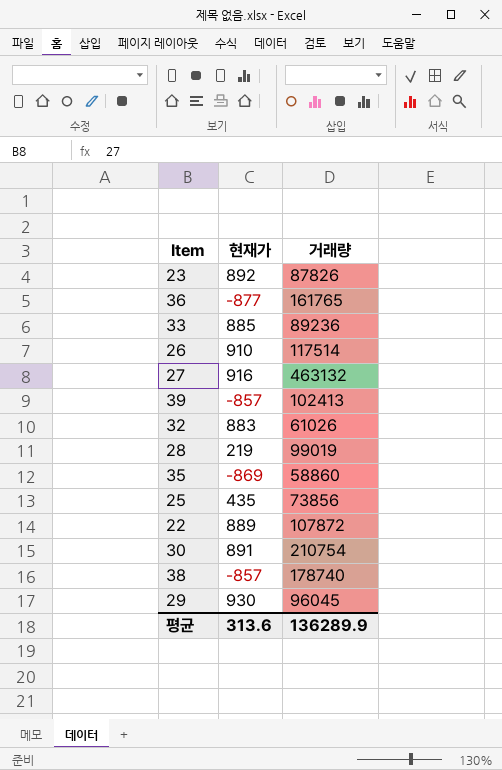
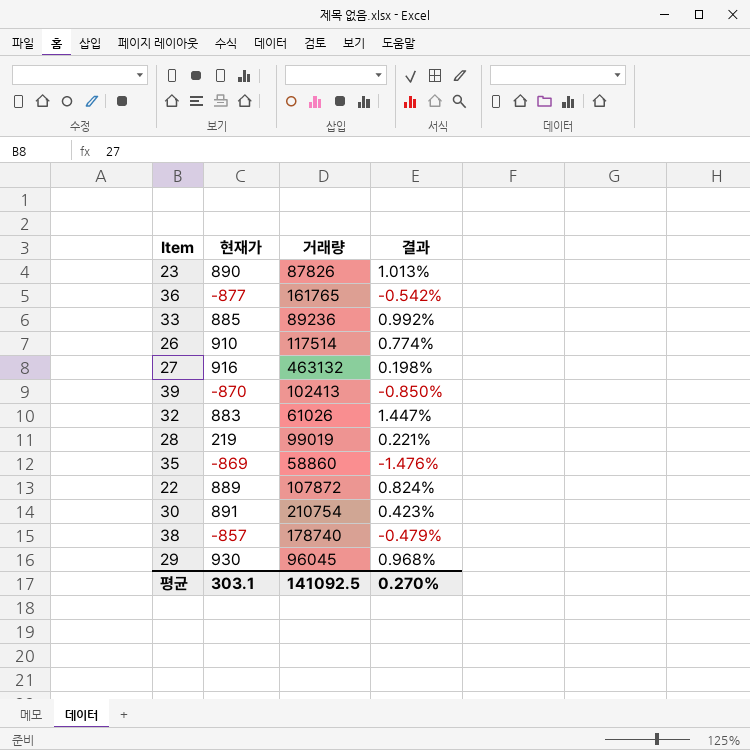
column 결과 | formula: none -> [현재가] / [거래량]
row 25: 435 | 73856 -> none
23 | 현재가: 892 -> 890
39 | 현재가: -857 -> -870
평균 | 현재가: 313.6 -> 303.1
평균 | 거래량: 136289.9 -> 141092.5

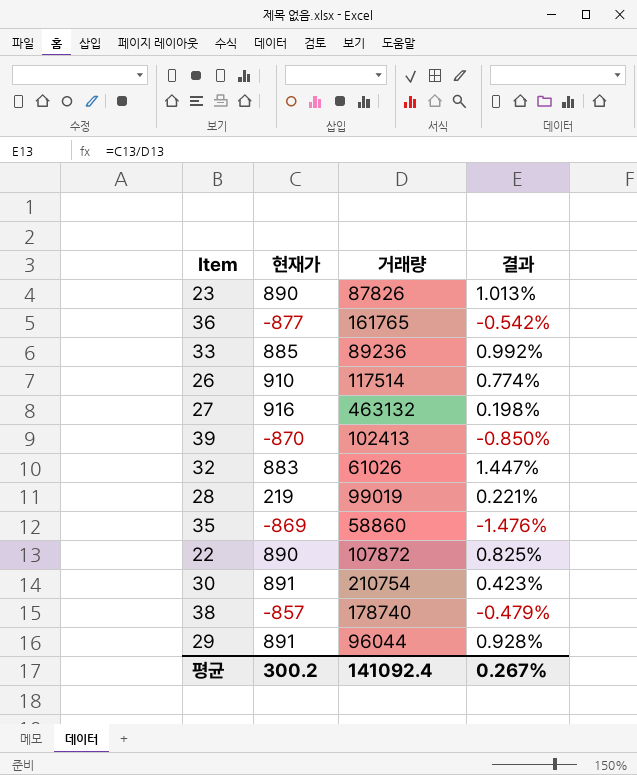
22 | 현재가: 889 -> 890
22 | 결과: 0.824% -> 0.825%
29 | 현재가: 930 -> 891
29 | 거래량: 96045 -> 96044
29 | 결과: 0.968% -> 0.928%
평균 | 현재가: 303.1 -> 300.2
평균 | 거래량: 141092.5 -> 141092.4
평균 | 결과: 0.270% -> 0.267%

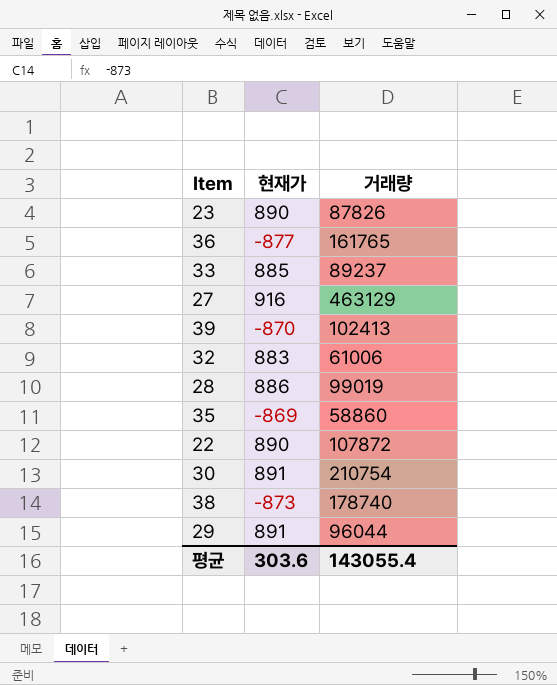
column 결과 | formula: [현재가] / [거래량] -> none
row 26: 910 | 117514 | 0.774% -> none
33 | 거래량: 89236 -> 89237
27 | 거래량: 463132 -> 463129
32 | 거래량: 61026 -> 61006
28 | 현재가: 219 -> 886
38 | 현재가: -857 -> -873
평균 | 현재가: 300.2 -> 303.6
평균 | 거래량: 141092.4 -> 143055.4

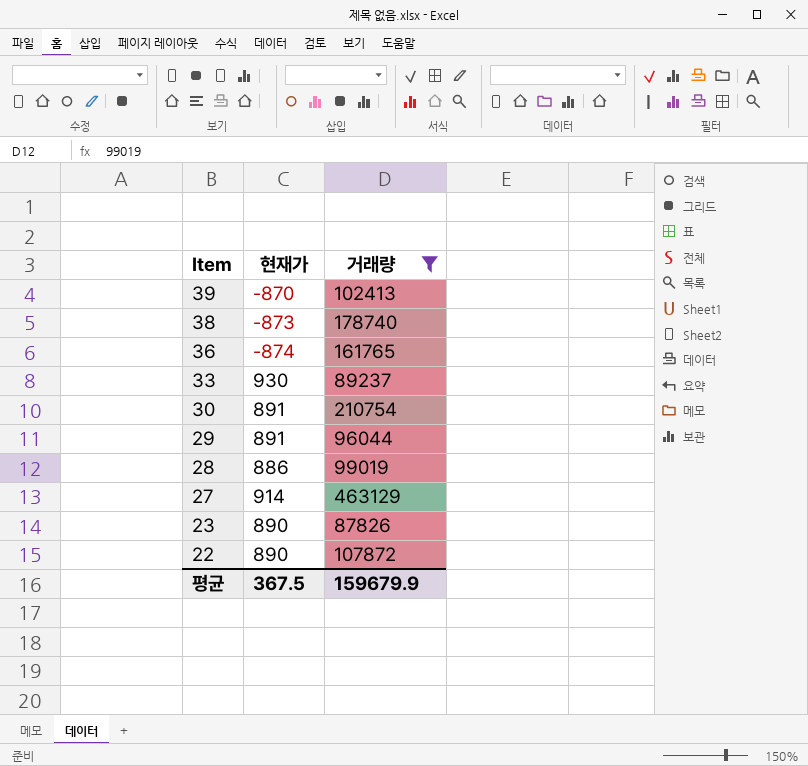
filter: none -> 거래량 >= 87826
row order: none -> Item descending
36 | 현재가: -877 -> -874
33 | 현재가: 885 -> 930
27 | 현재가: 916 -> 914
평균 | 현재가: 303.6 -> 367.5
평균 | 거래량: 143055.4 -> 159679.9

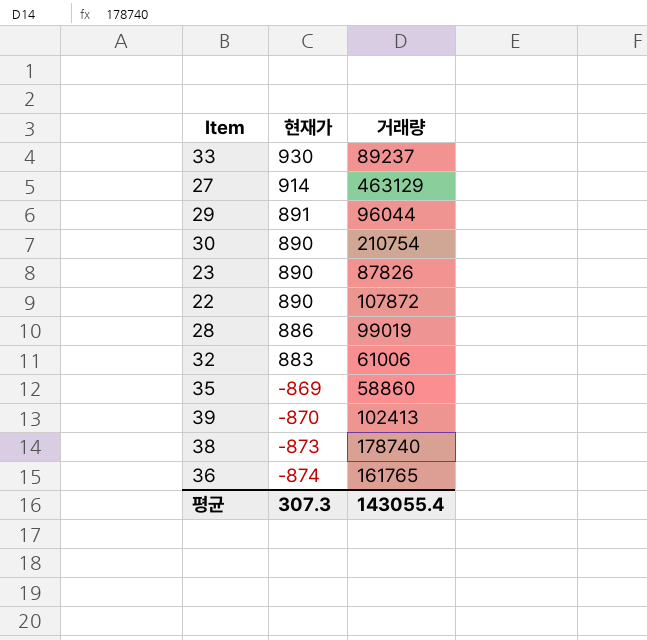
filter: 거래량 >= 87826 -> none
row order: Item descending -> 현재가 descending
30 | 현재가: 891 -> 890
평균 | 현재가: 367.5 -> 307.3
평균 | 거래량: 159679.9 -> 143055.4

